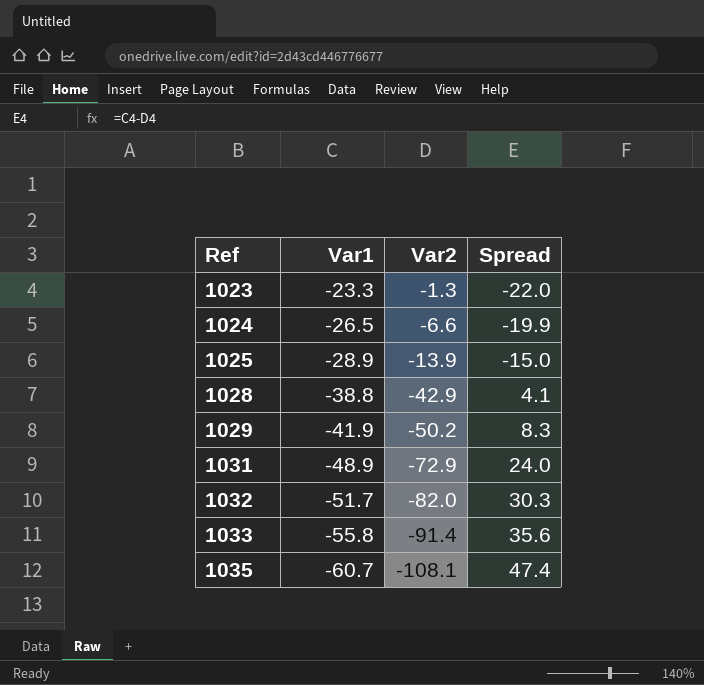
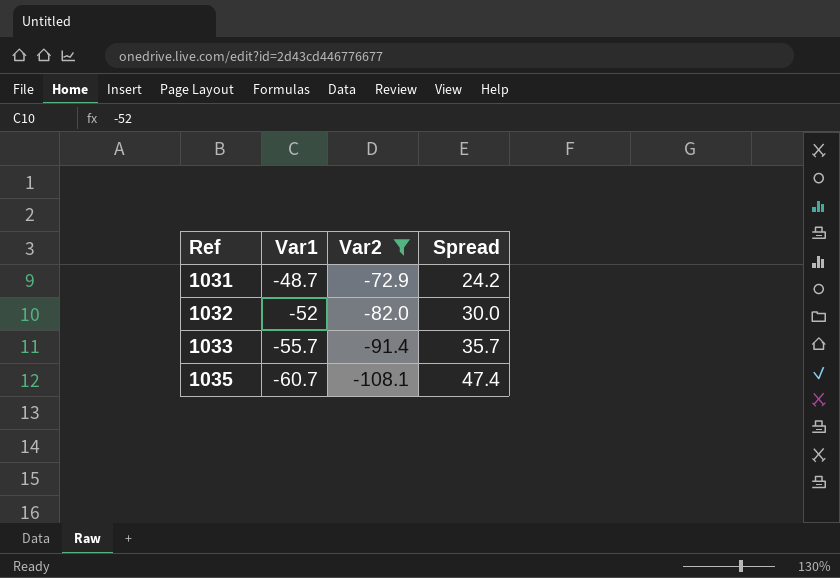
filter: none -> Var2 <= -72.9
1031 | Var1: -48.9 -> -48.7
1031 | Spread: 24.0 -> 24.2
1032 | Var1: -51.7 -> -52
1032 | Spread: 30.3 -> 30.0
1033 | Var1: -55.8 -> -55.7
1033 | Spread: 35.6 -> 35.7

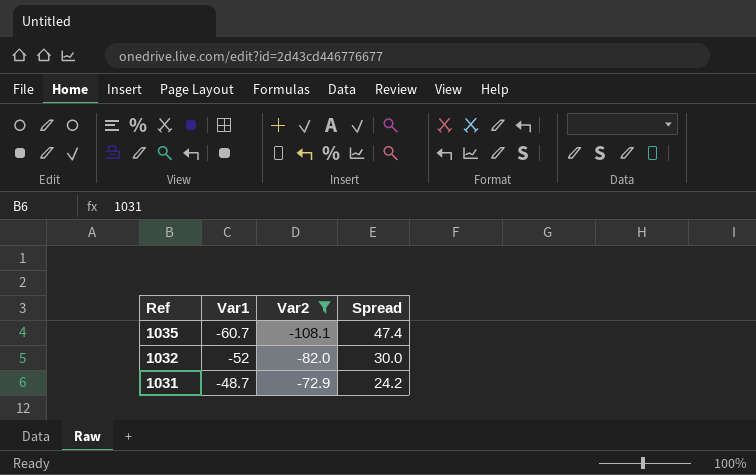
row order: Ref ascending -> Ref descending
row 1033: -55.7 | -91.4 | 35.7 -> none

